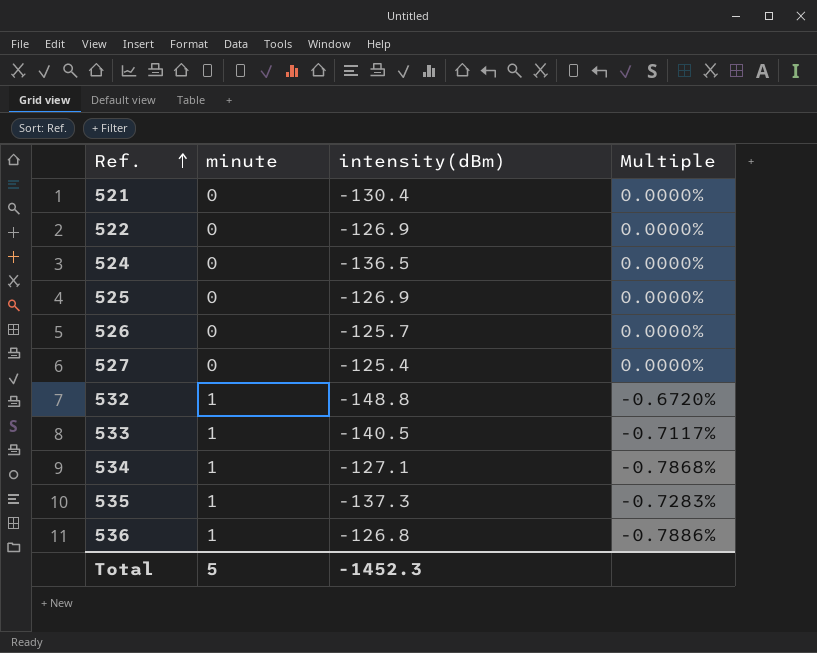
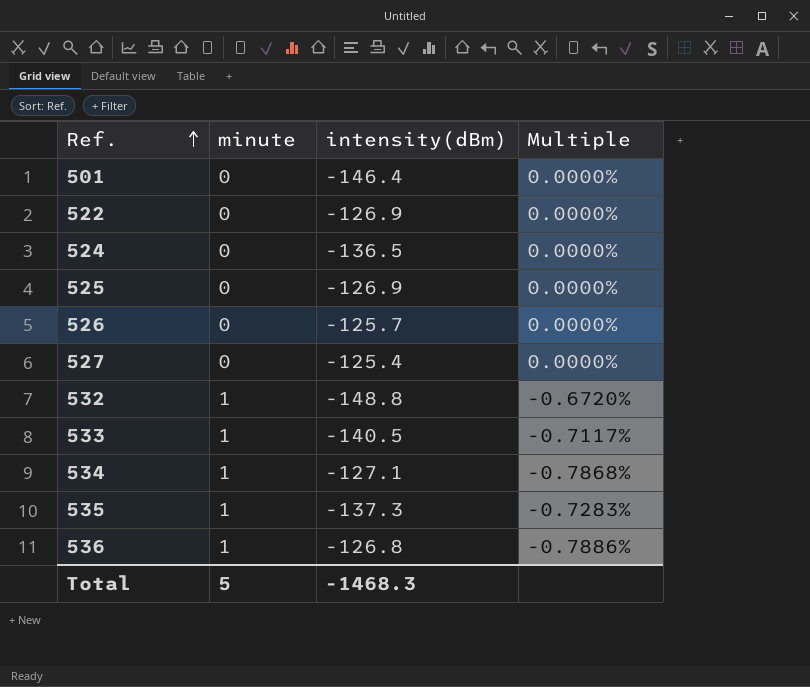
row 521: 0 | -130.4 | 0.0000% -> none
row 501: none -> 0 | -146.4 | 0.0000%
Total | intensity(dBm): -1452.3 -> -1468.3

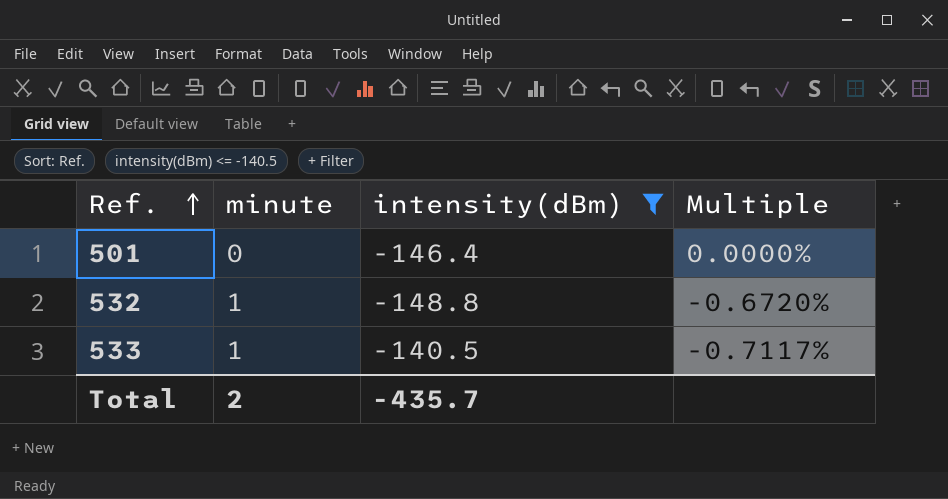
filter: none -> intensity(dBm) <= -140.5
Total | minute: 5 -> 2
Total | intensity(dBm): -1468.3 -> -435.7

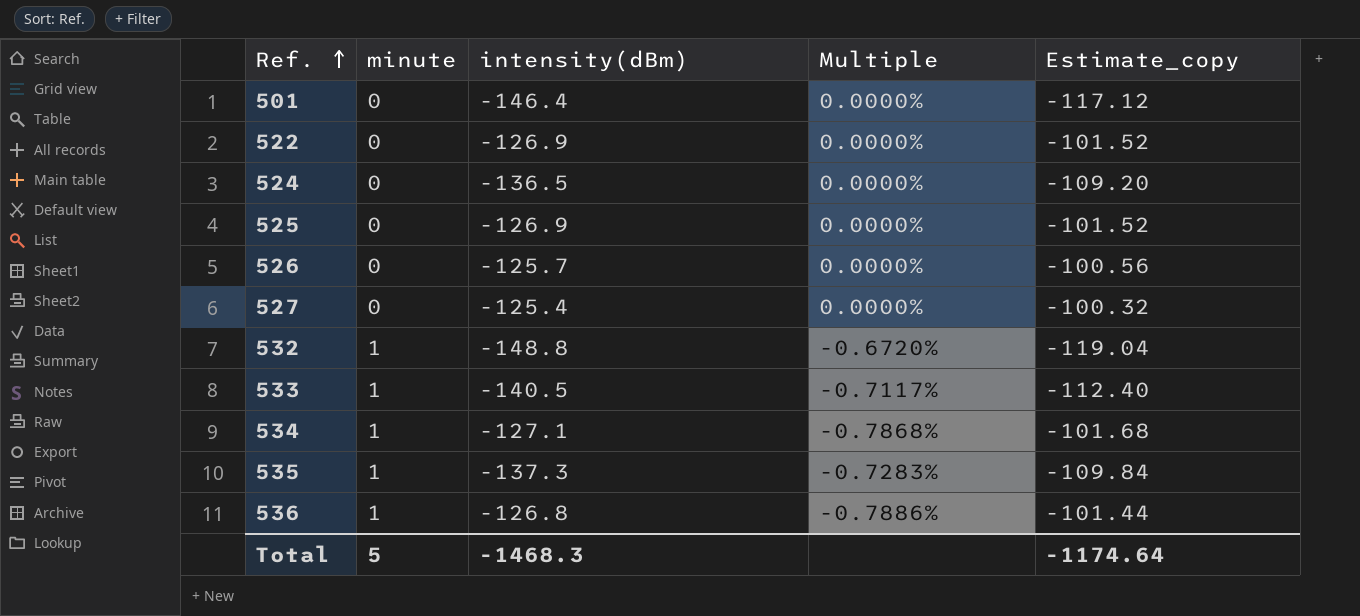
filter: intensity(dBm) <= -140.5 -> none
column Estimate_copy | formula: none -> [intensity(dBm)] * 0.8
Total | minute: 2 -> 5
Total | intensity(dBm): -435.7 -> -1468.3

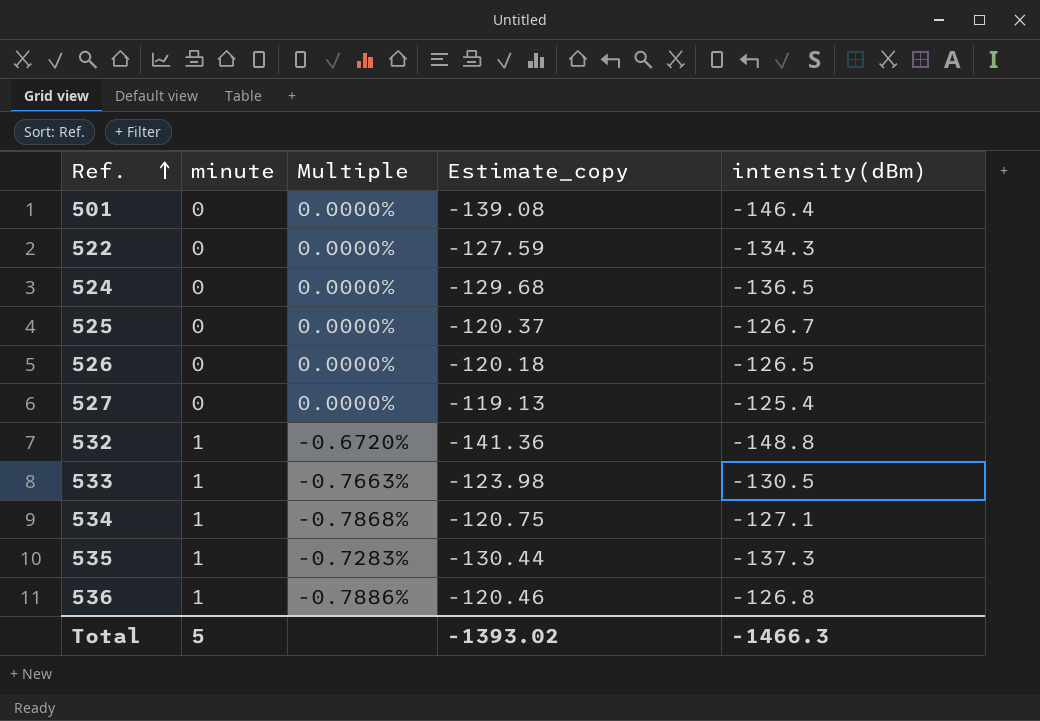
column Estimate_copy | formula: [intensity(dBm)] * 0.8 -> [intensity(dBm)] * 0.95
column intensity(dBm) | position: 3 -> 5
522 | intensity(dBm): -126.9 -> -134.3
525 | intensity(dBm): -126.9 -> -126.7
526 | intensity(dBm): -125.7 -> -126.5
533 | Multiple: -0.7117% -> -0.7663%
533 | intensity(dBm): -140.5 -> -130.5
Total | Estimate_copy: -1174.64 -> -1393.02
Total | intensity(dBm): -1468.3 -> -1466.3

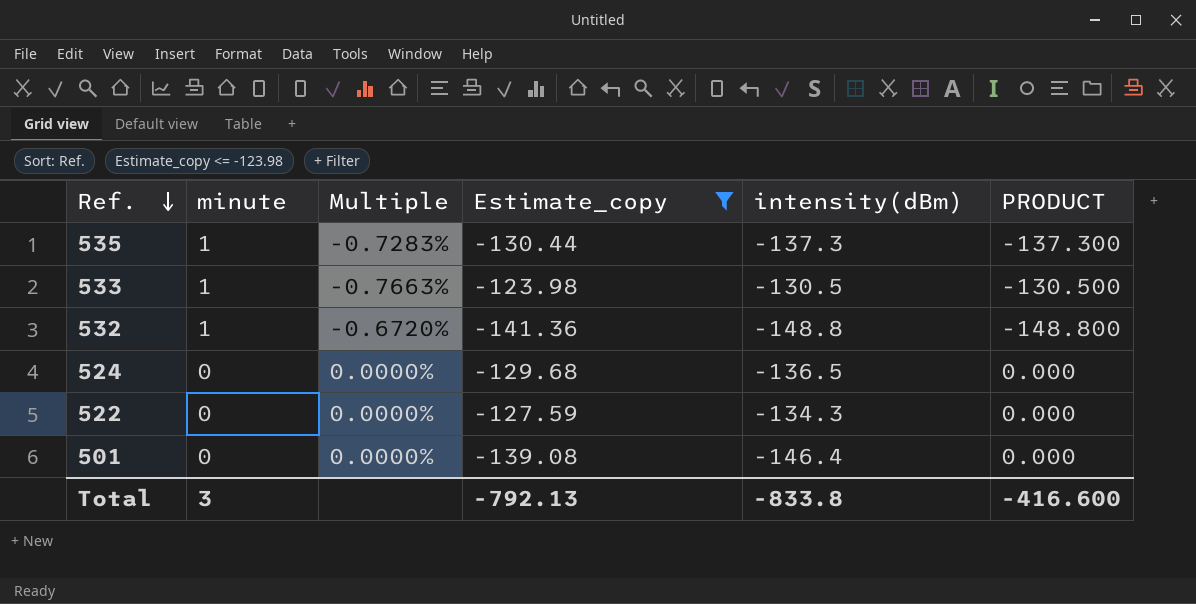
filter: none -> Estimate_copy <= -123.98
row order: Ref. ascending -> Ref. descending
column PRODUCT | formula: none -> [minute] * [intensity(dBm)]
Total | minute: 5 -> 3
Total | Estimate_copy: -1393.02 -> -792.13
Total | intensity(dBm): -1466.3 -> -833.8

